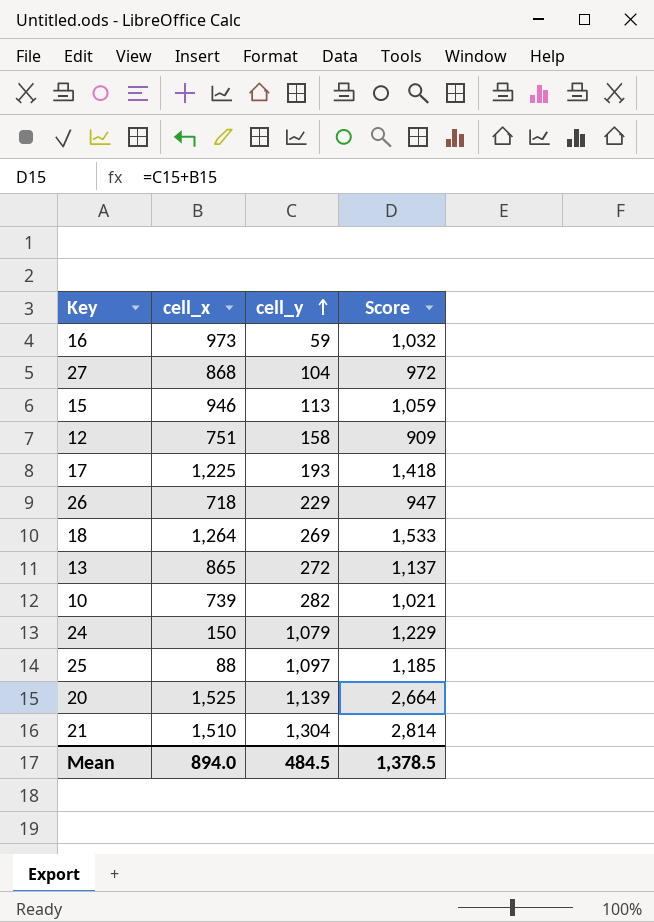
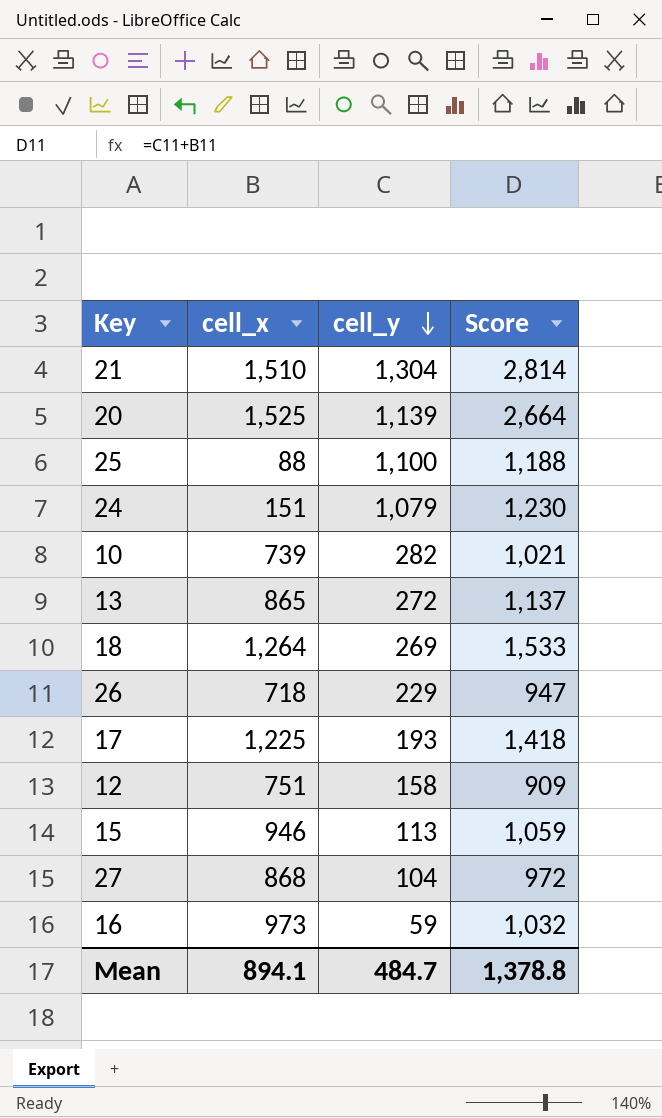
row order: cell_y ascending -> cell_y descending
25 | cell_y: 1,097 -> 1,100
25 | Score: 1,185 -> 1,188
24 | cell_x: 150 -> 151
24 | Score: 1,229 -> 1,230
Mean | cell_x: 894.0 -> 894.1
Mean | cell_y: 484.5 -> 484.7
Mean | Score: 1,378.5 -> 1,378.8

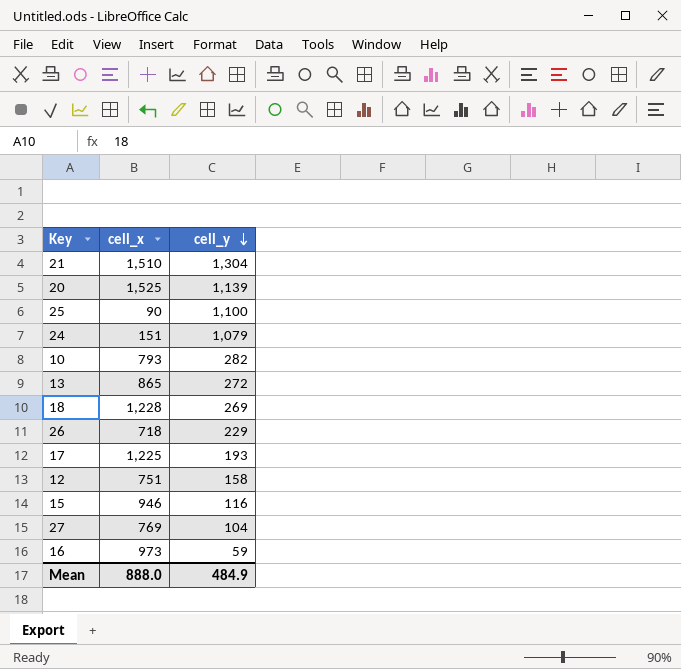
column Score | formula: [cell_x] + [cell_y] -> none
25 | cell_x: 88 -> 90
10 | cell_x: 739 -> 793
18 | cell_x: 1,264 -> 1,228
15 | cell_y: 113 -> 116
27 | cell_x: 868 -> 769
Mean | cell_x: 894.1 -> 888.0
Mean | cell_y: 484.7 -> 484.9

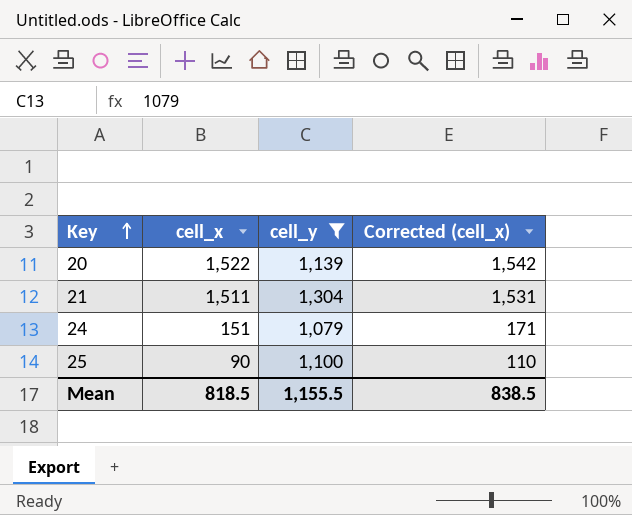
filter: none -> cell_y >= 1,079
row order: cell_y descending -> Key ascending
column Corrected (cell_x) | formula: none -> [cell_x] + 20
20 | cell_x: 1,525 -> 1,522
21 | cell_x: 1,510 -> 1,511
Mean | cell_x: 888.0 -> 818.5
Mean | cell_y: 484.9 -> 1,155.5

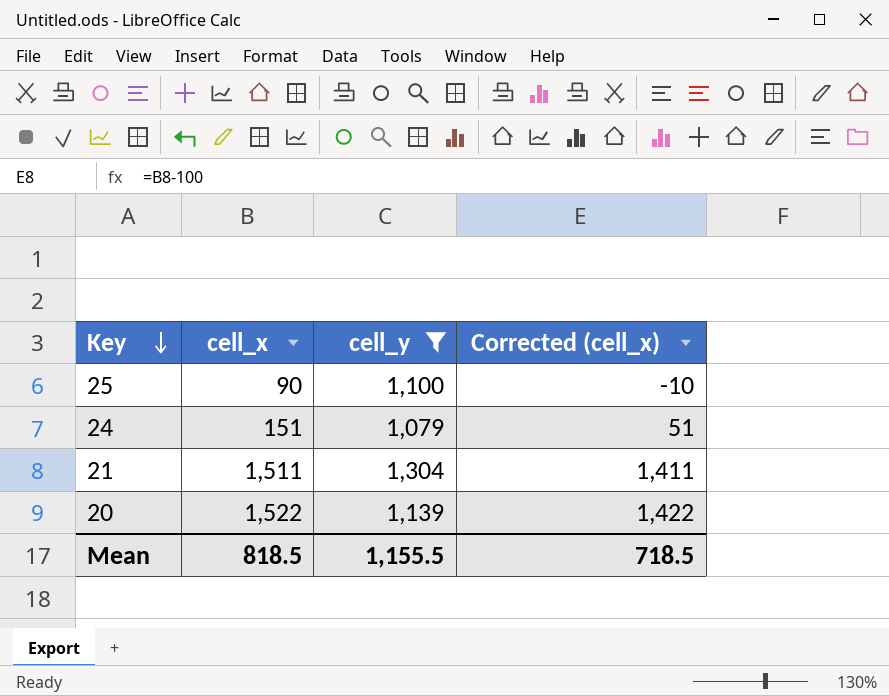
row order: Key ascending -> Key descending
column Corrected (cell_x) | formula: [cell_x] + 20 -> [cell_x] - 100
Mean | Corrected (cell_x): 838.5 -> 718.5

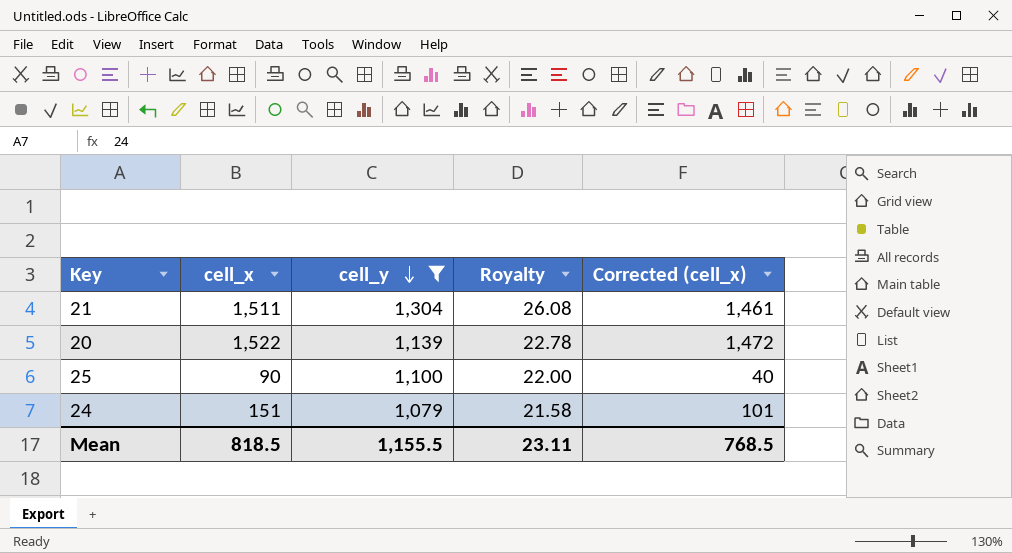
row order: Key descending -> cell_y descending
column Royalty | formula: none -> [cell_y] * 0.02
column Corrected (cell_x) | formula: [cell_x] - 100 -> [cell_x] - 50
Mean | Corrected (cell_x): 718.5 -> 768.5

